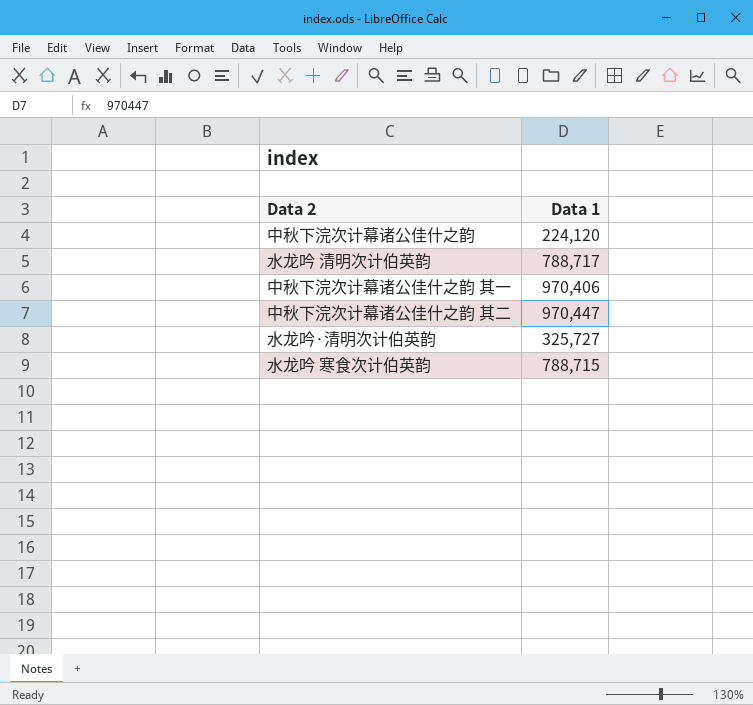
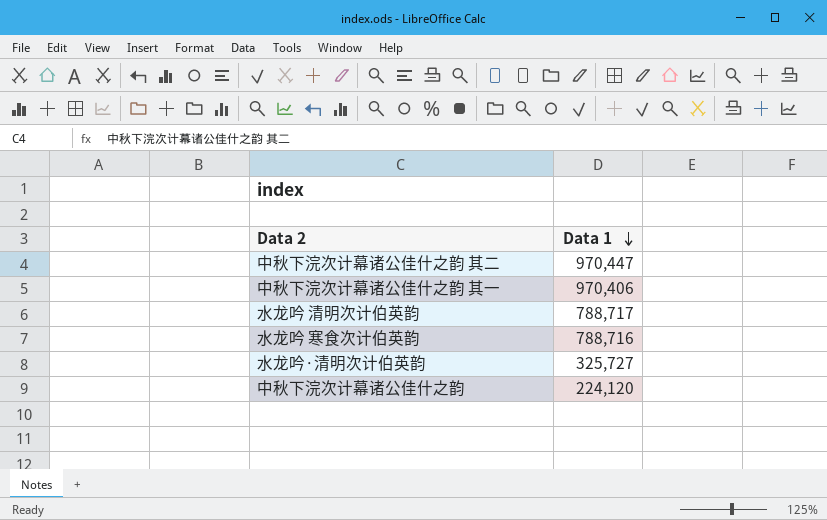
row order: none -> Data 1 descending
水龙吟 寒食次计伯英韵 | Data 1: 788,715 -> 788,716

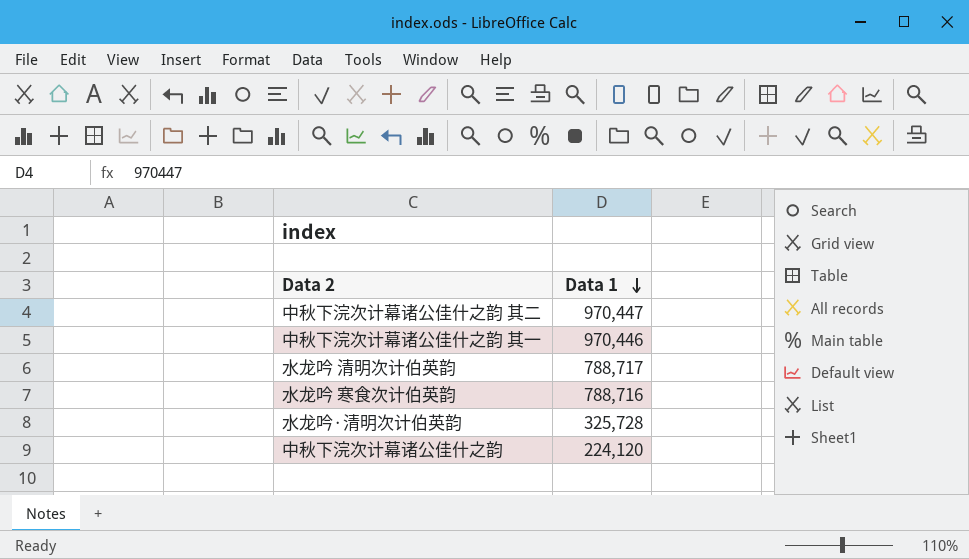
中秋下浣次计幕诸公佳什之韵 其一 | Data 1: 970,406 -> 970,446
水龙吟·清明次计伯英韵 | Data 1: 325,727 -> 325,728

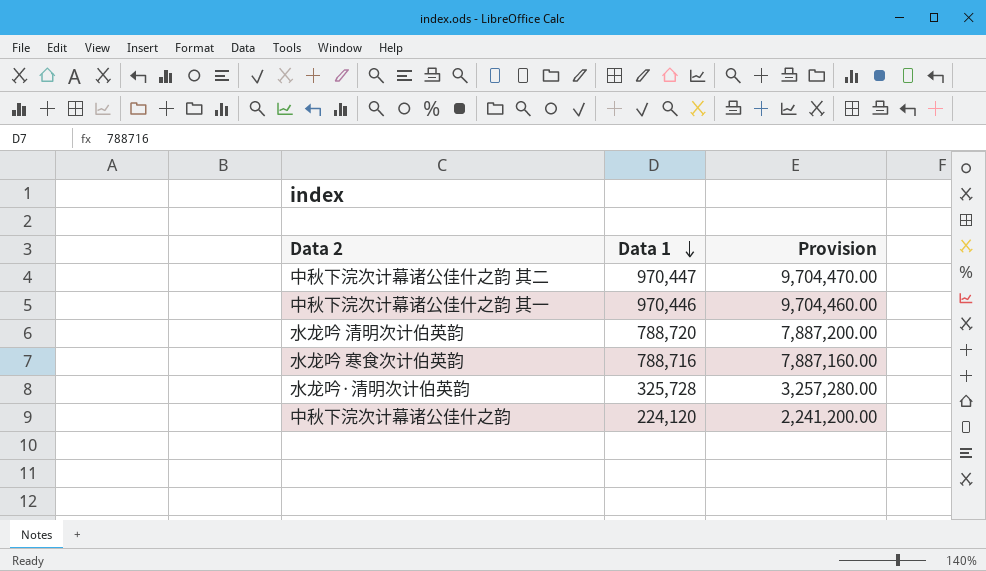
column Provision | formula: none -> [Data 1] * 10
水龙吟 清明次计伯英韵 | Data 1: 788,717 -> 788,720

